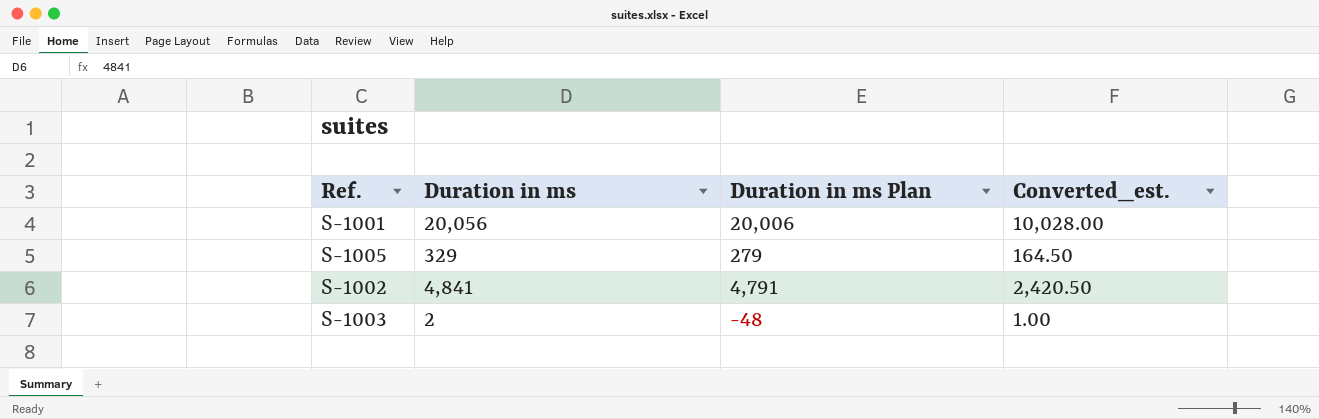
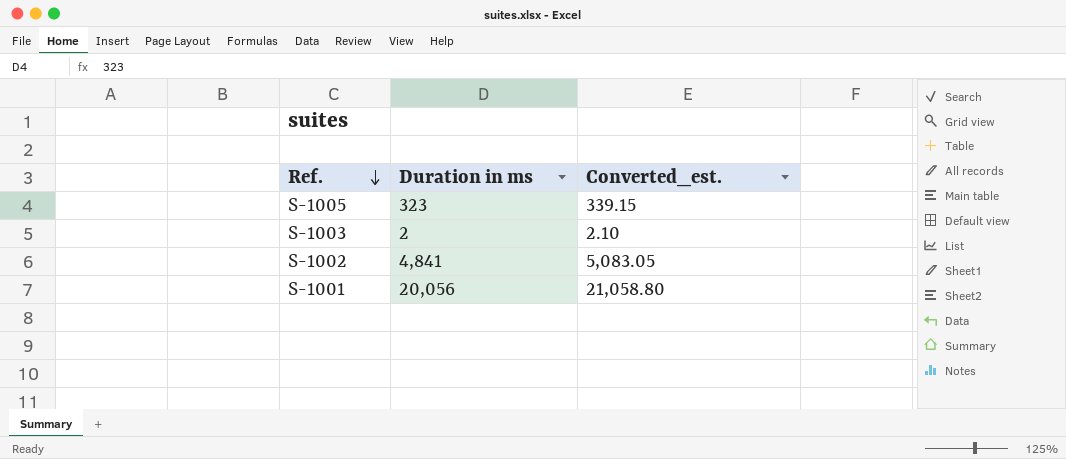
row order: none -> Ref. descending
column Duration in ms Plan | formula: [Duration in ms] - 50 -> none
column Converted_est. | formula: [Duration in ms] * 0.5 -> [Duration in ms] * 1.05
S-1005 | Duration in ms: 329 -> 323

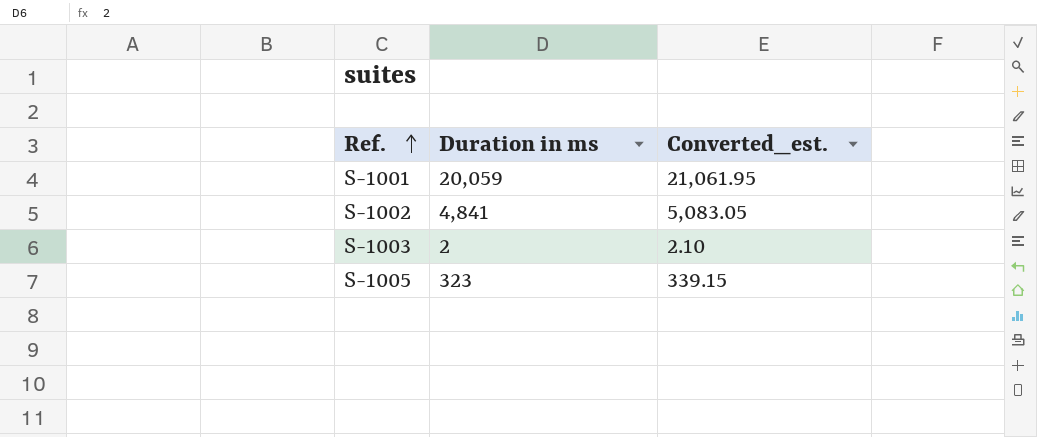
row order: Ref. descending -> Ref. ascending
S-1001 | Duration in ms: 20,056 -> 20,059
S-1001 | Converted_est.: 21,058.80 -> 21,061.95

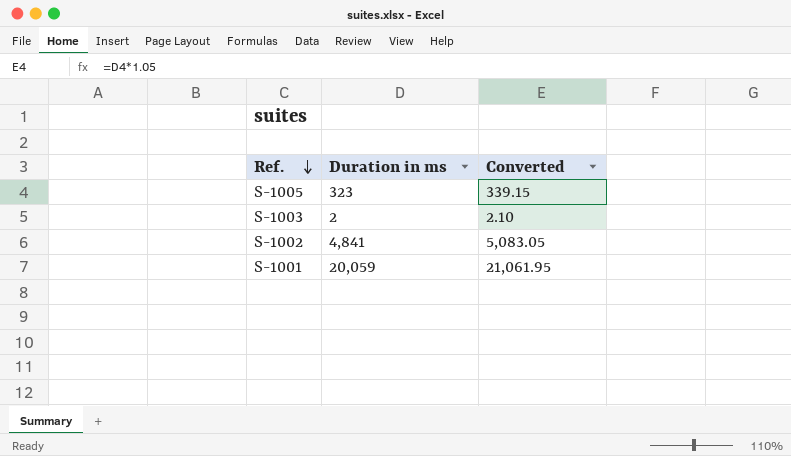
row order: Ref. ascending -> Ref. descending
column name: Converted_est. -> Converted

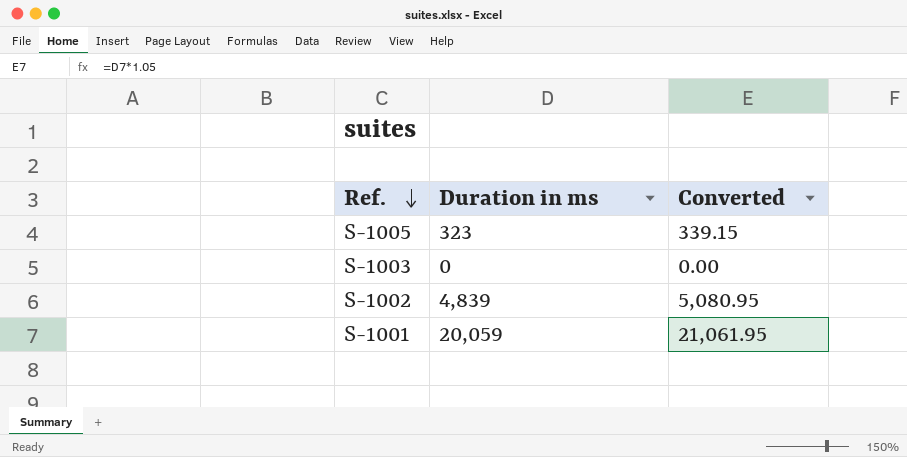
S-1003 | Duration in ms: 2 -> 0
S-1003 | Converted: 2.10 -> 0.00
S-1002 | Duration in ms: 4,841 -> 4,839
S-1002 | Converted: 5,083.05 -> 5,080.95

